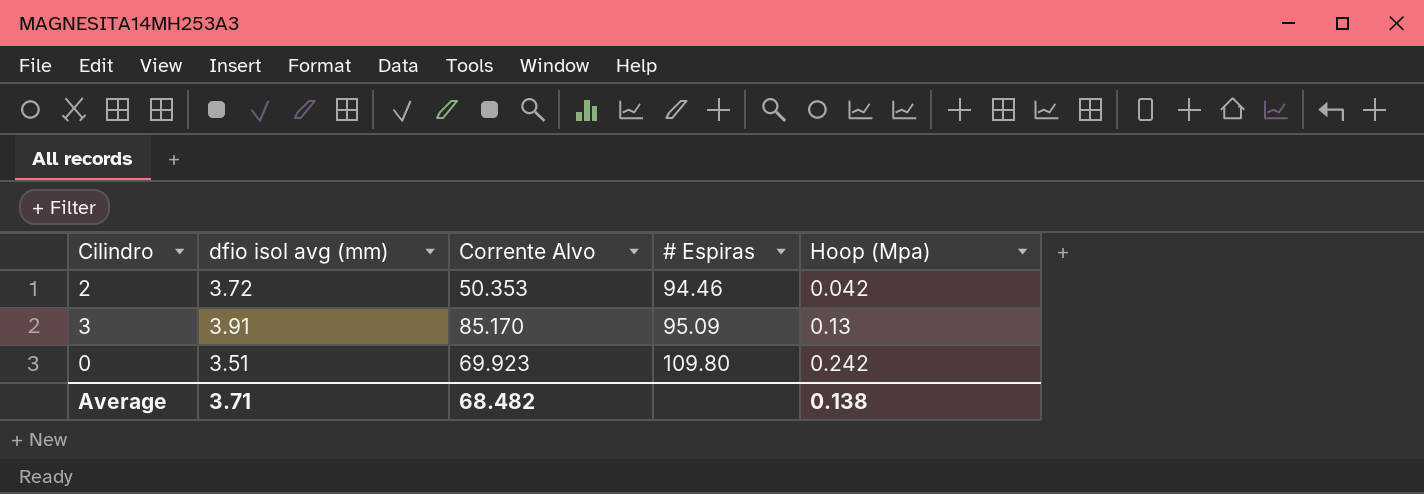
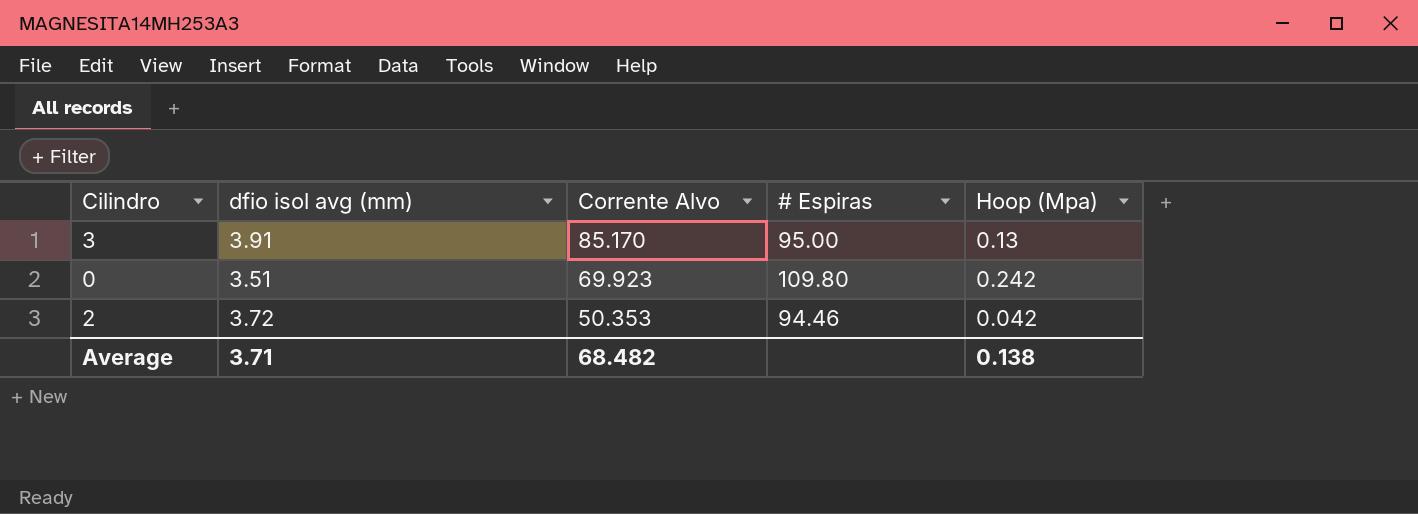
row order: # Espiras ascending -> Corrente Alvo descending
3 | # Espiras: 95.09 -> 95.00

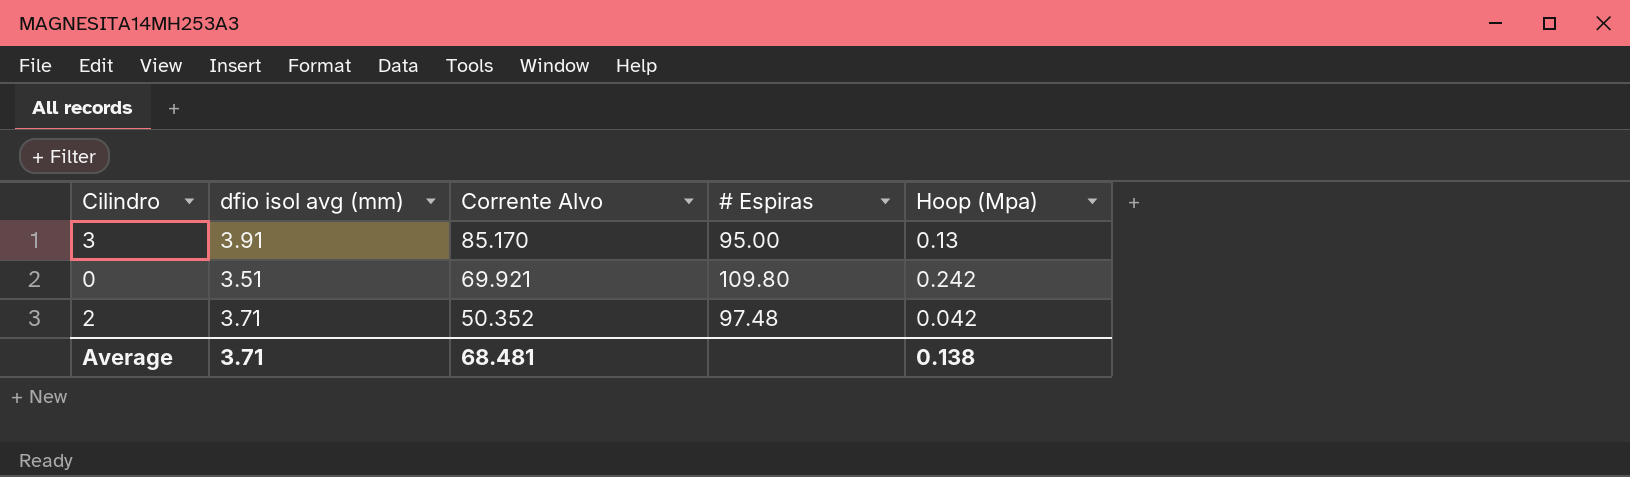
0 | Corrente Alvo: 69.923 -> 69.921
2 | dfio isol avg (mm): 3.72 -> 3.71
2 | Corrente Alvo: 50.353 -> 50.352
2 | # Espiras: 94.46 -> 97.48
Average | Corrente Alvo: 68.482 -> 68.481

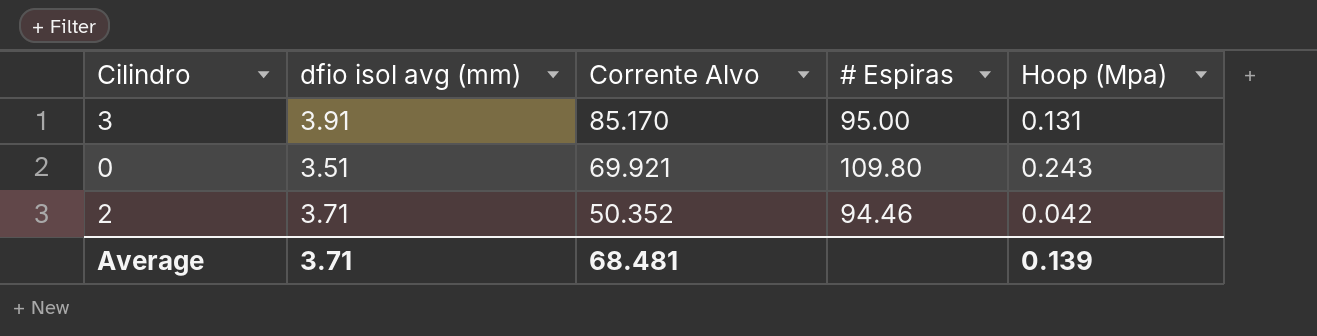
3 | Hoop (Mpa): 0.13 -> 0.131
0 | Hoop (Mpa): 0.242 -> 0.243
2 | # Espiras: 97.48 -> 94.46
Average | Hoop (Mpa): 0.138 -> 0.139

